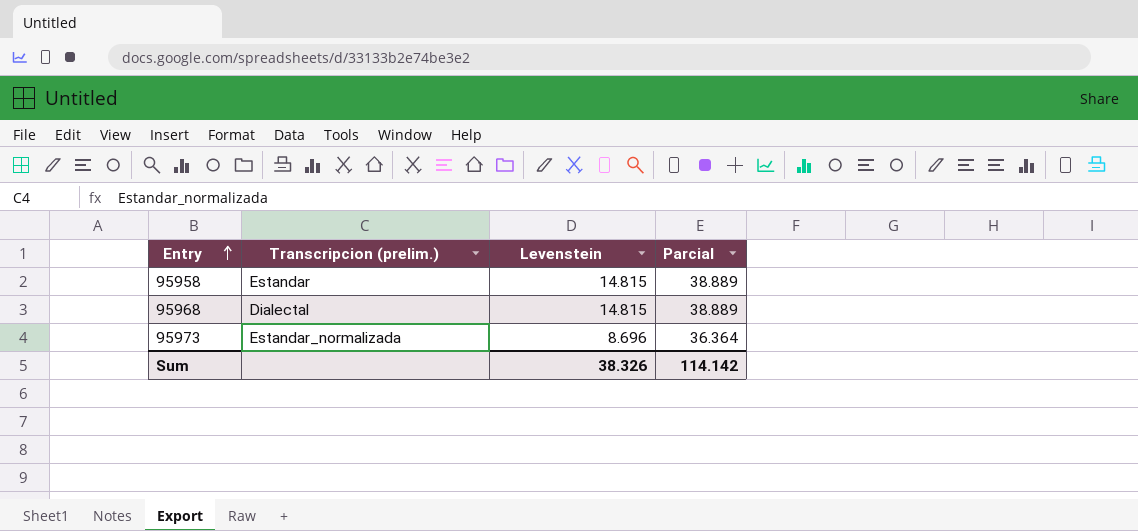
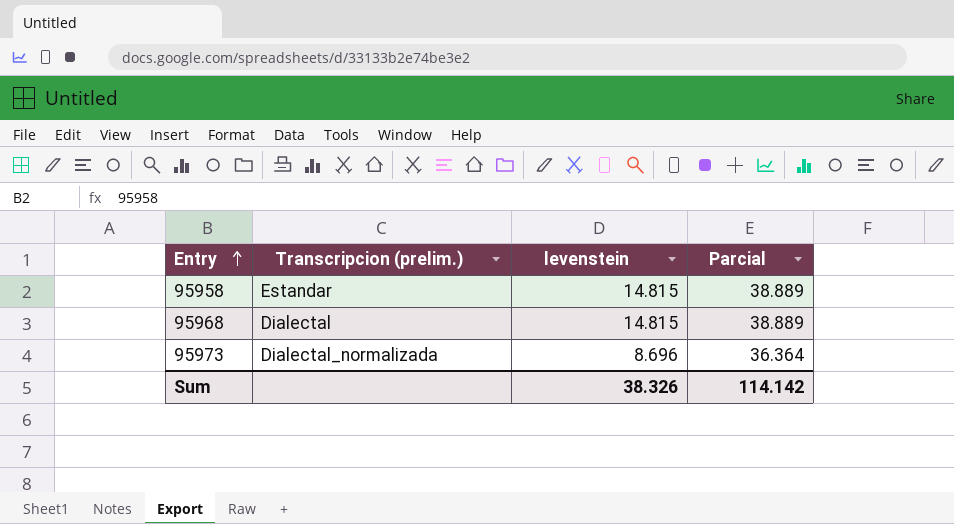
column name: Levenstein -> levenstein
95973 | Transcripcion (prelim.): Estandar_normalizada -> Dialectal_normalizada

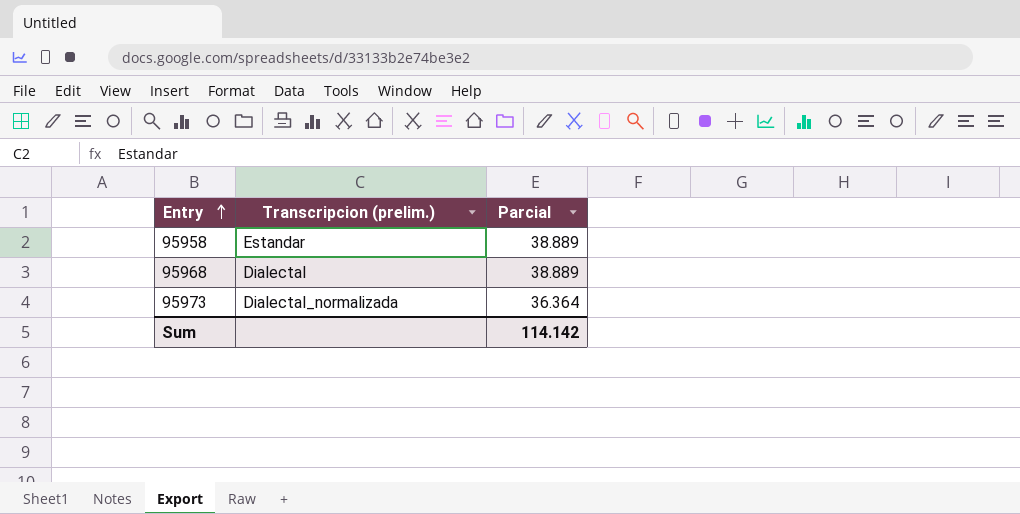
column levenstein | position: 3 -> none

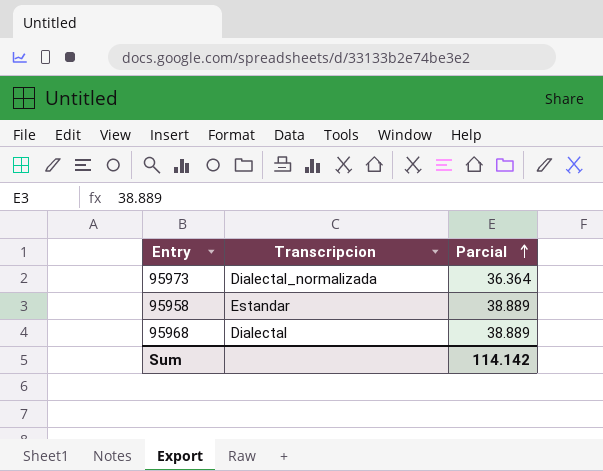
row order: Entry ascending -> Parcial ascending
column name: Transcripcion (prelim.) -> Transcripcion

